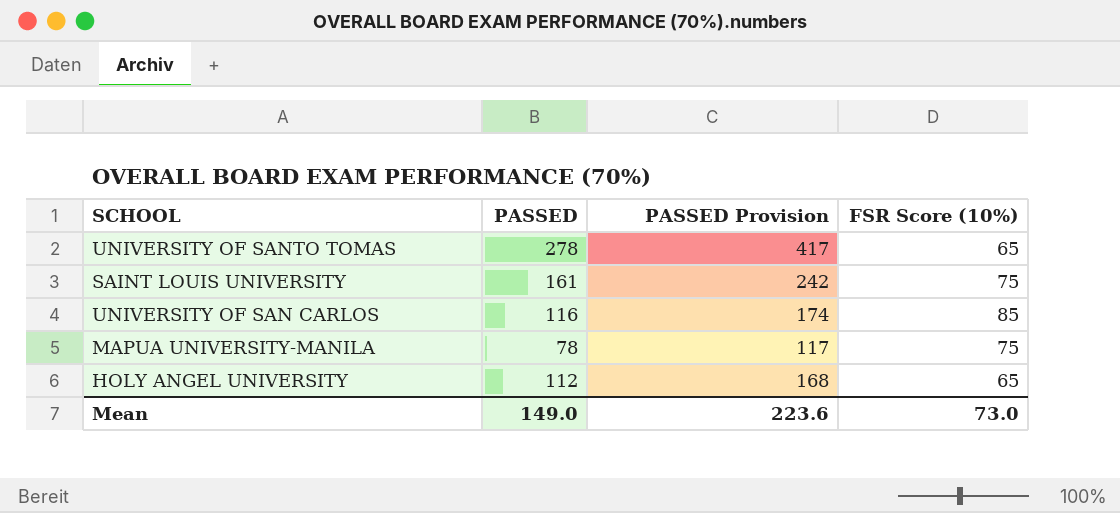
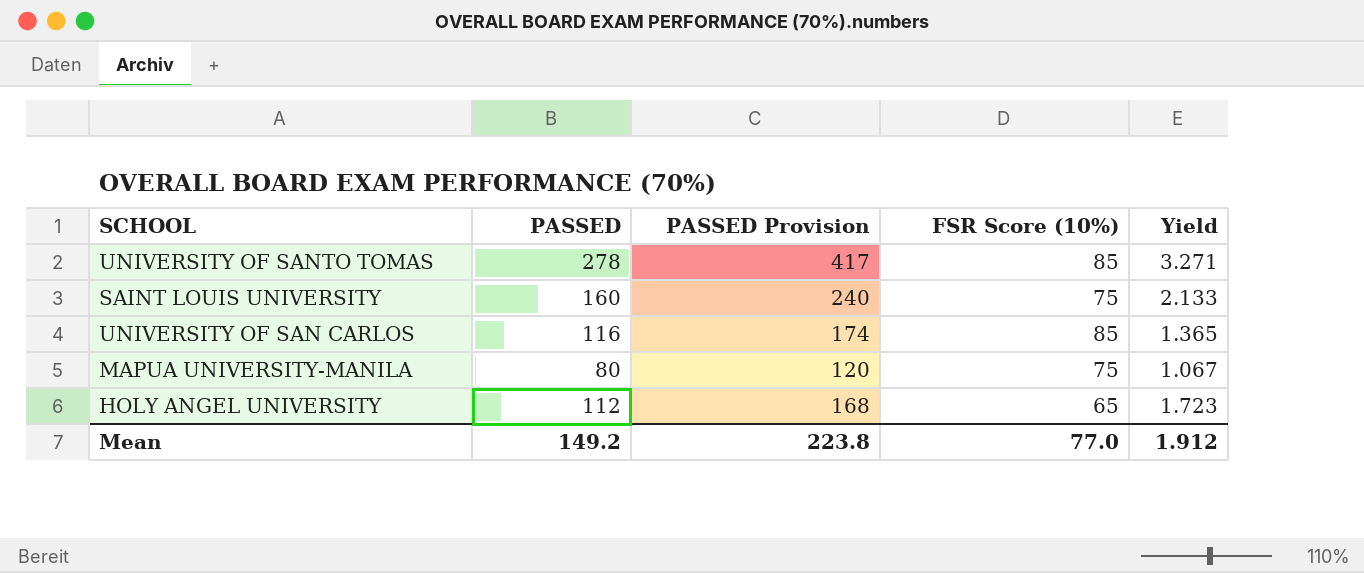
column Yield | formula: none -> [PASSED] / [FSR Score (10%)]
UNIVERSITY OF SANTO TOMAS | FSR Score (10%): 65 -> 85
SAINT LOUIS UNIVERSITY | PASSED: 161 -> 160
SAINT LOUIS UNIVERSITY | PASSED Provision: 242 -> 240
MAPUA UNIVERSITY-MANILA | PASSED: 78 -> 80
MAPUA UNIVERSITY-MANILA | PASSED Provision: 117 -> 120
Mean | PASSED: 149.0 -> 149.2
Mean | PASSED Provision: 223.6 -> 223.8
Mean | FSR Score (10%): 73.0 -> 77.0

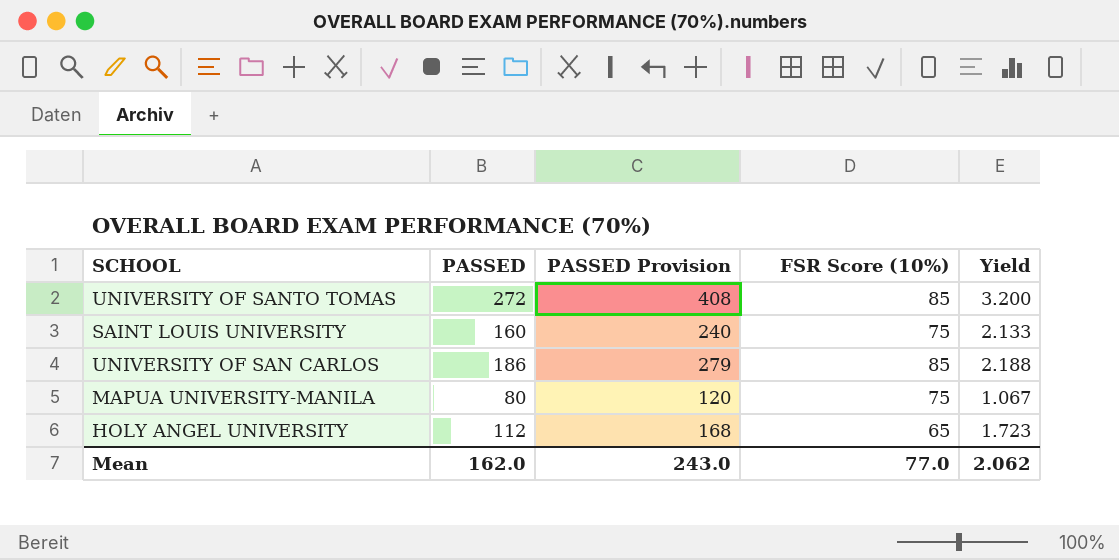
UNIVERSITY OF SANTO TOMAS | PASSED: 278 -> 272
UNIVERSITY OF SANTO TOMAS | PASSED Provision: 417 -> 408
UNIVERSITY OF SANTO TOMAS | Yield: 3.271 -> 3.200
UNIVERSITY OF SAN CARLOS | PASSED: 116 -> 186
UNIVERSITY OF SAN CARLOS | PASSED Provision: 174 -> 279
UNIVERSITY OF SAN CARLOS | Yield: 1.365 -> 2.188
Mean | PASSED: 149.2 -> 162.0
Mean | PASSED Provision: 223.8 -> 243.0
Mean | Yield: 1.912 -> 2.062

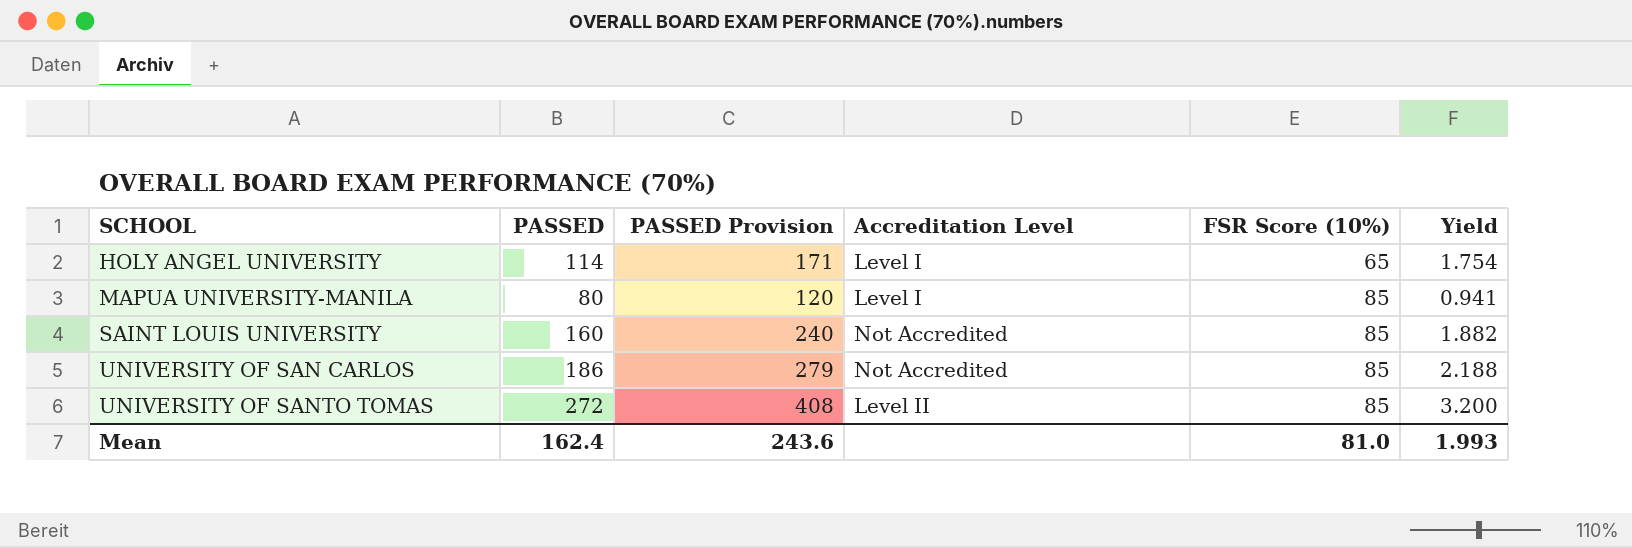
row order: none -> SCHOOL ascending
column Accreditation Level | position: none -> 4
HOLY ANGEL UNIVERSITY | PASSED: 112 -> 114
HOLY ANGEL UNIVERSITY | PASSED Provision: 168 -> 171
HOLY ANGEL UNIVERSITY | Yield: 1.723 -> 1.754
MAPUA UNIVERSITY-MANILA | FSR Score (10%): 75 -> 85
MAPUA UNIVERSITY-MANILA | Yield: 1.067 -> 0.941
SAINT LOUIS UNIVERSITY | FSR Score (10%): 75 -> 85
SAINT LOUIS UNIVERSITY | Yield: 2.133 -> 1.882
Mean | PASSED: 162.0 -> 162.4
Mean | PASSED Provision: 243.0 -> 243.6
Mean | FSR Score (10%): 77.0 -> 81.0
Mean | Yield: 2.062 -> 1.993

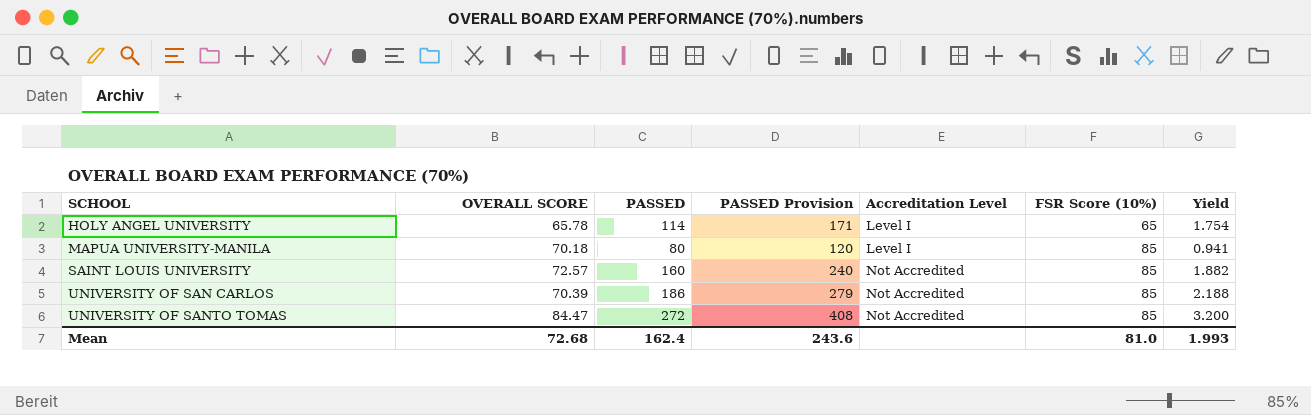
column OVERALL SCORE | position: none -> 2
UNIVERSITY OF SANTO TOMAS | Accreditation Level: Level II -> Not Accredited

